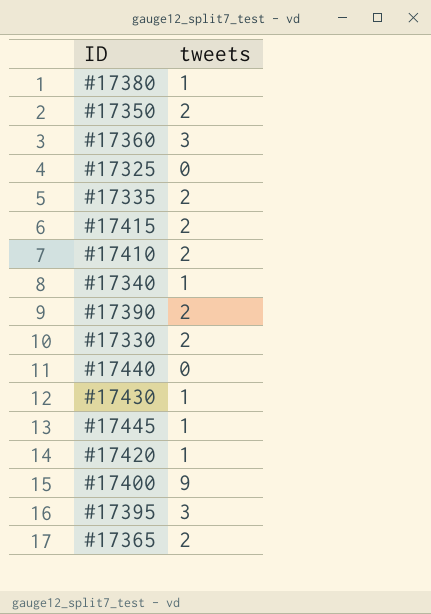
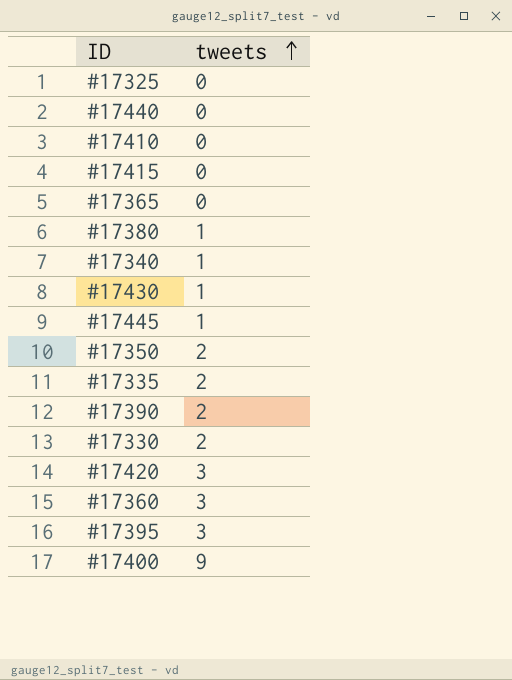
row order: none -> tweets ascending
#17410 | tweets: 2 -> 0
#17415 | tweets: 2 -> 0
#17365 | tweets: 2 -> 0
#17420 | tweets: 1 -> 3

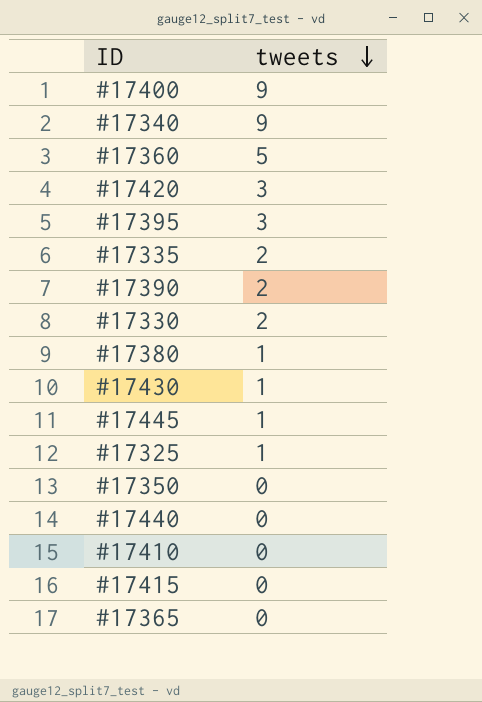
row order: tweets ascending -> tweets descending
#17340 | tweets: 1 -> 9
#17360 | tweets: 3 -> 5
#17325 | tweets: 0 -> 1
#17350 | tweets: 2 -> 0

